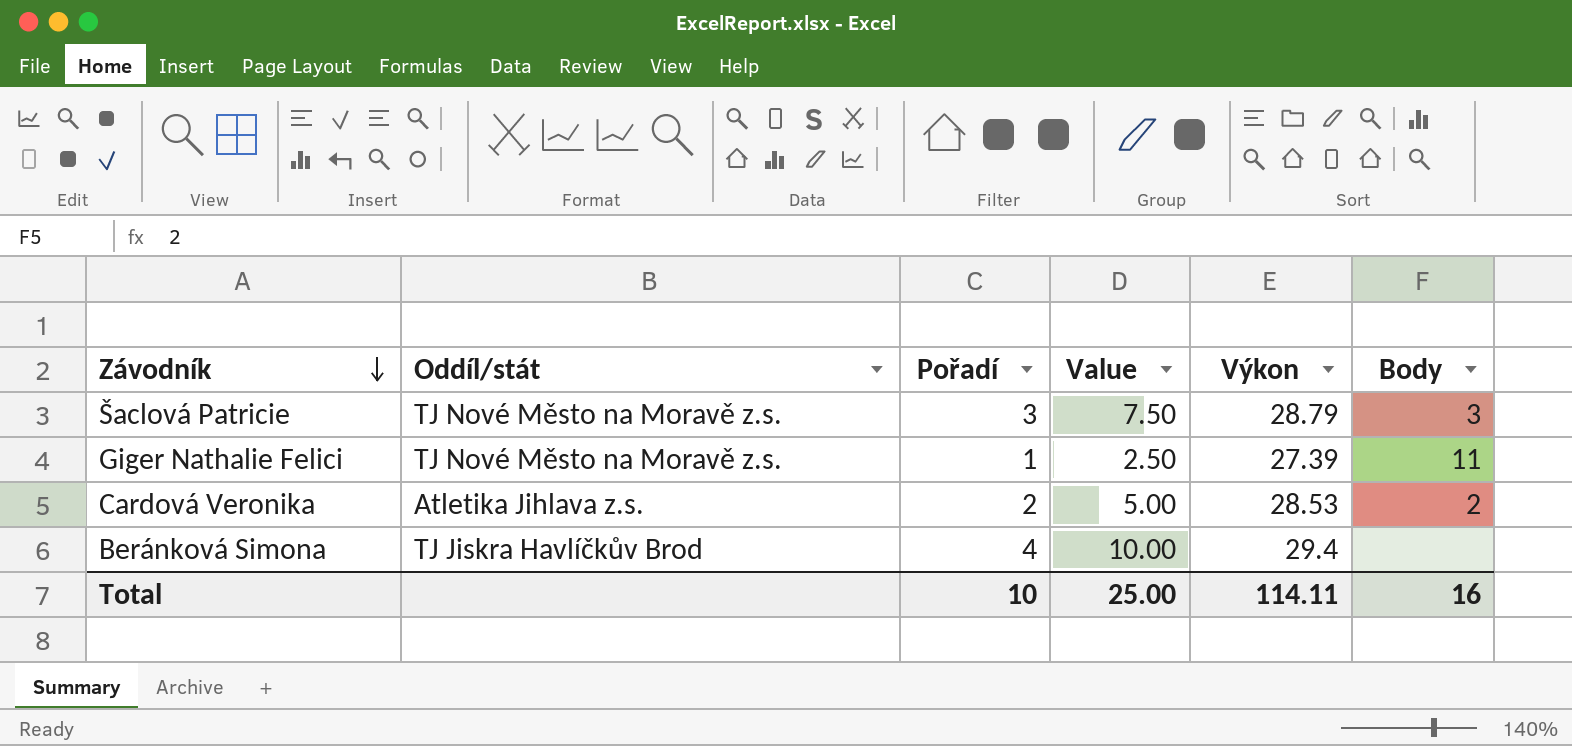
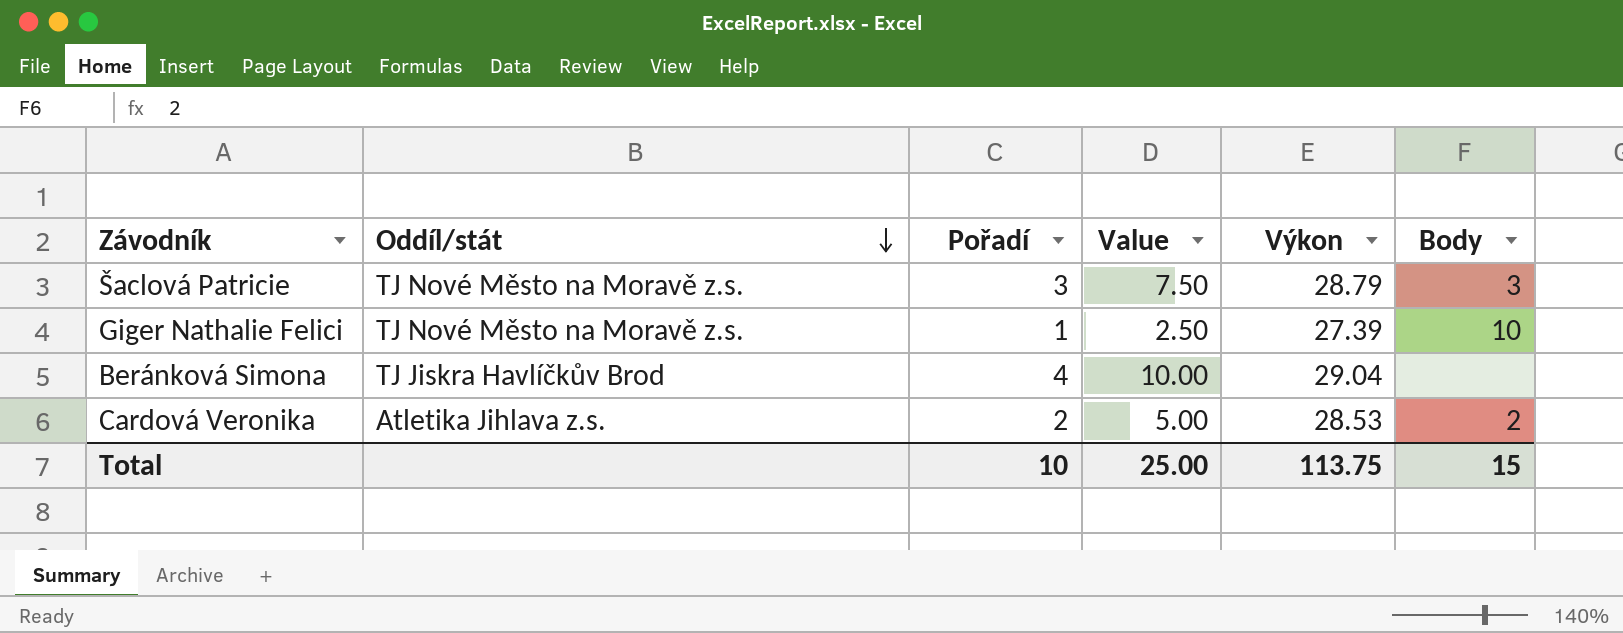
row order: Závodník descending -> Oddíl/stát descending
Giger Nathalie Felici | Body: 11 -> 10
Beránková Simona | Výkon: 29.4 -> 29.04
Total | Výkon: 114.11 -> 113.75
Total | Body: 16 -> 15

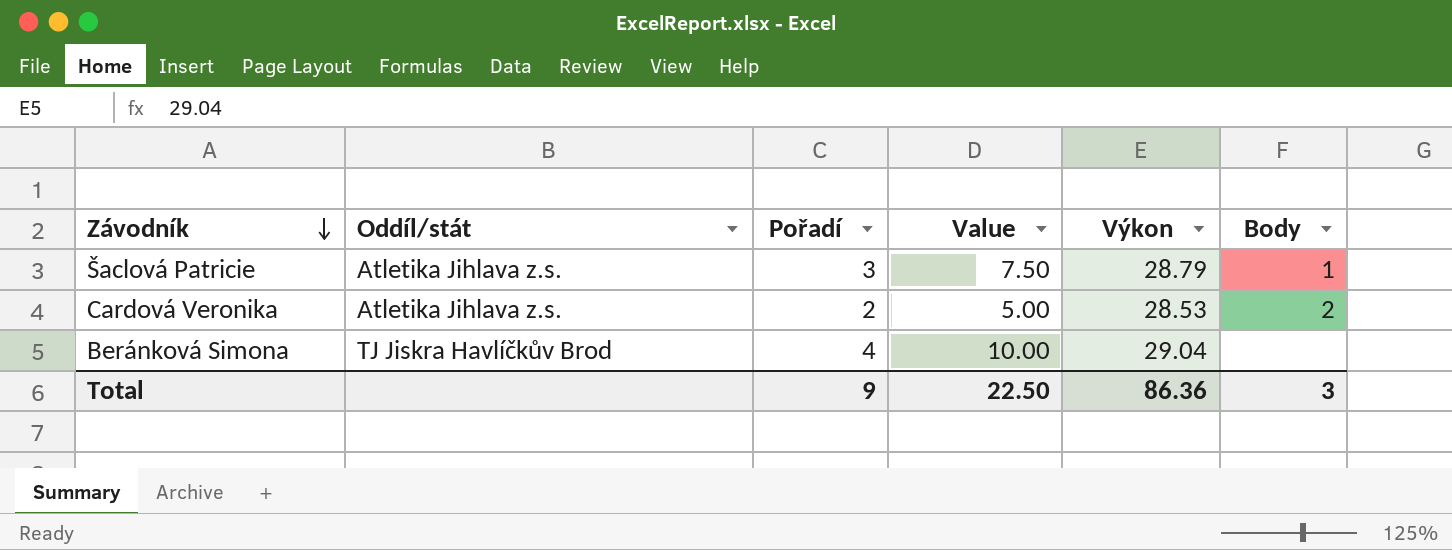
row order: Oddíl/stát descending -> Závodník descending
row Giger Nathalie Felici: TJ Nové Město na Moravě z.s. | 1 | 2.50 | 27.39 | 10 -> none
Šaclová Patricie | Oddíl/stát: TJ Nové Město na Moravě z.s. -> Atletika Jihlava z.s.
Šaclová Patricie | Body: 3 -> 1
Total | Pořadí: 10 -> 9
Total | Value: 25.00 -> 22.50
Total | Výkon: 113.75 -> 86.36
Total | Body: 15 -> 3

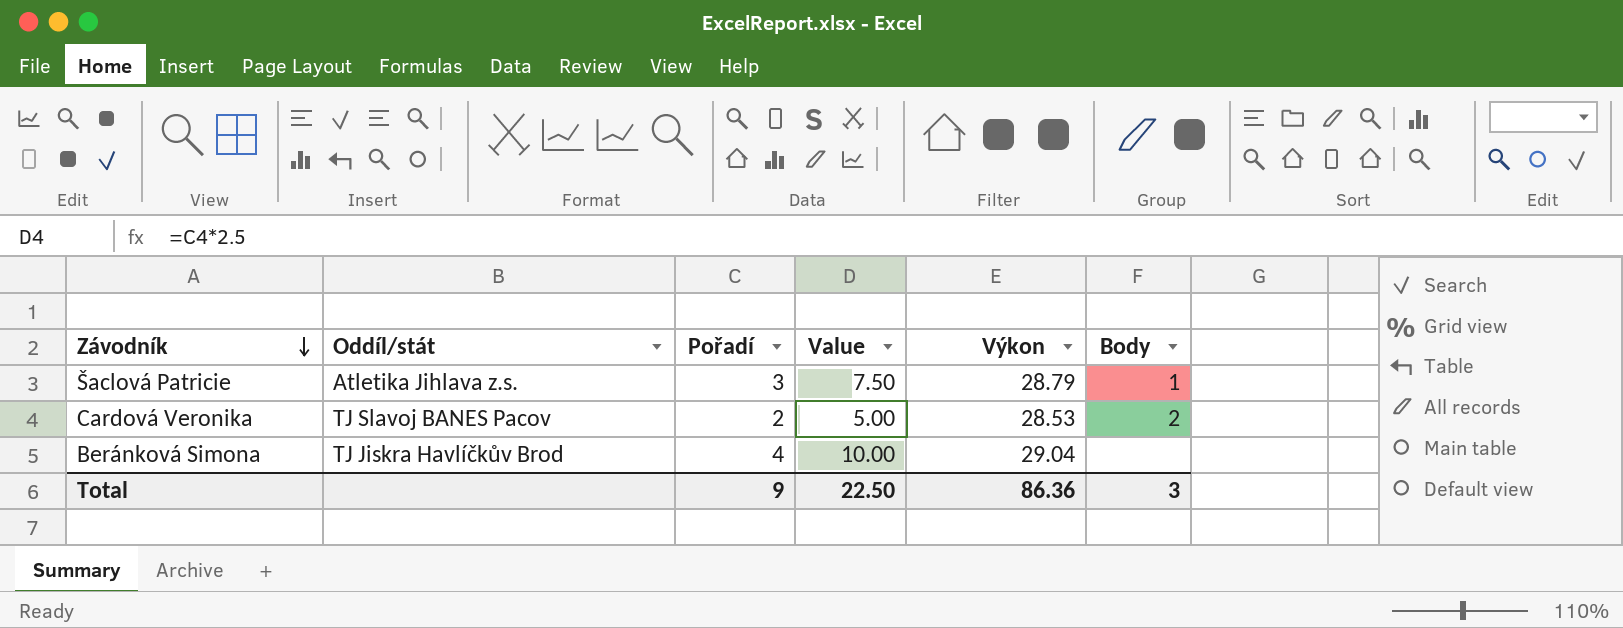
Cardová Veronika | Oddíl/stát: Atletika Jihlava z.s. -> TJ Slavoj BANES Pacov

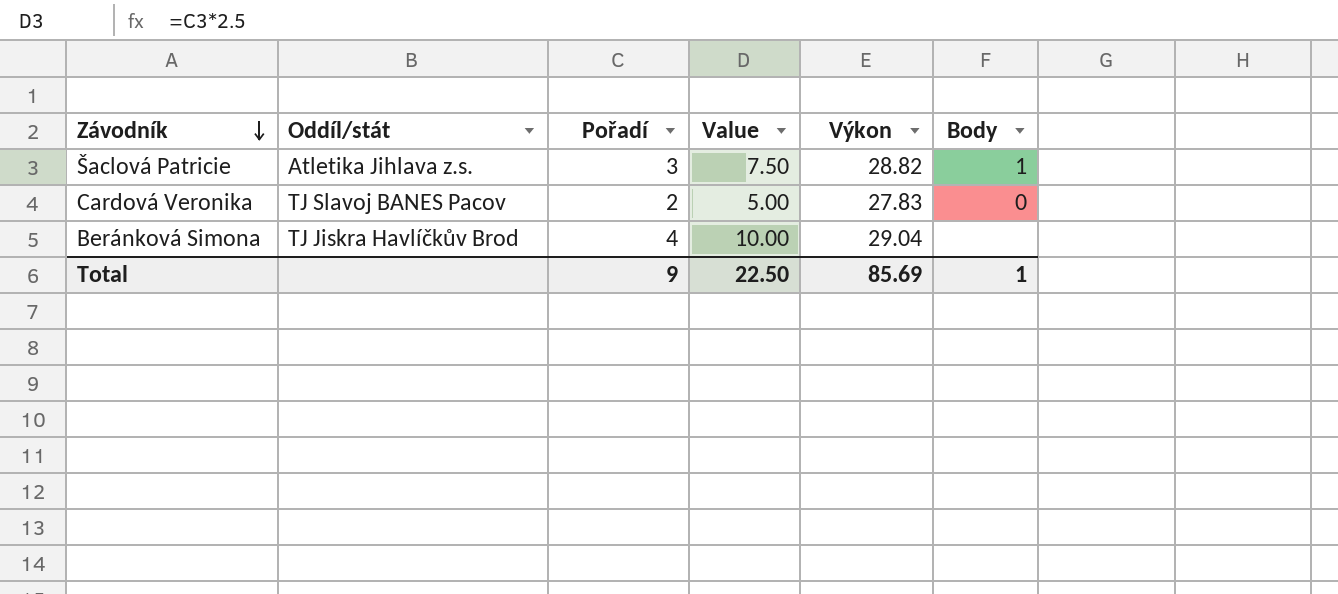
Šaclová Patricie | Výkon: 28.79 -> 28.82
Cardová Veronika | Výkon: 28.53 -> 27.83
Cardová Veronika | Body: 2 -> 0
Total | Výkon: 86.36 -> 85.69
Total | Body: 3 -> 1

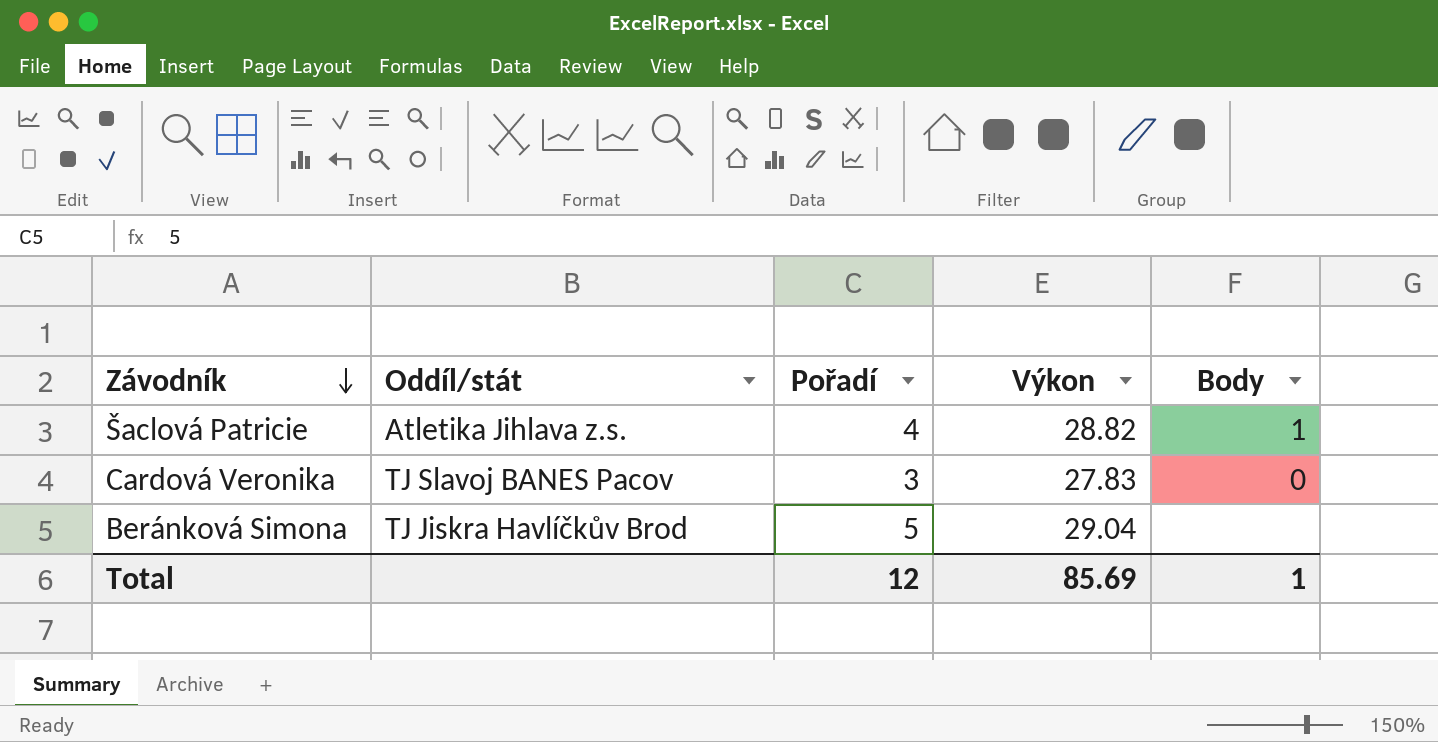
column Value | formula: [Pořadí] * 2.5 -> none
Šaclová Patricie | Pořadí: 3 -> 4
Cardová Veronika | Pořadí: 2 -> 3
Beránková Simona | Pořadí: 4 -> 5
Total | Pořadí: 9 -> 12

